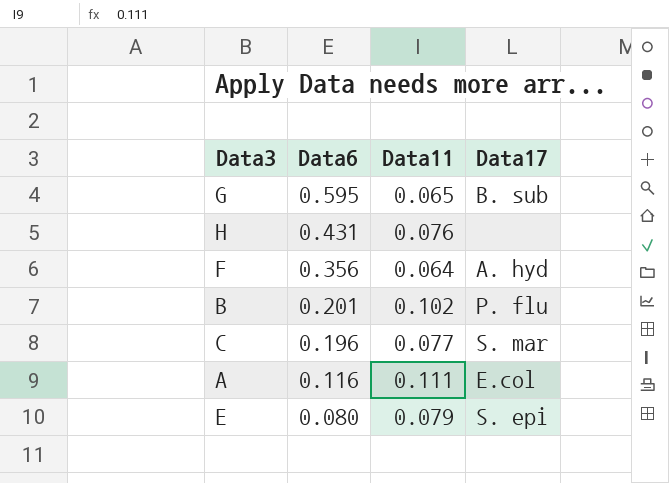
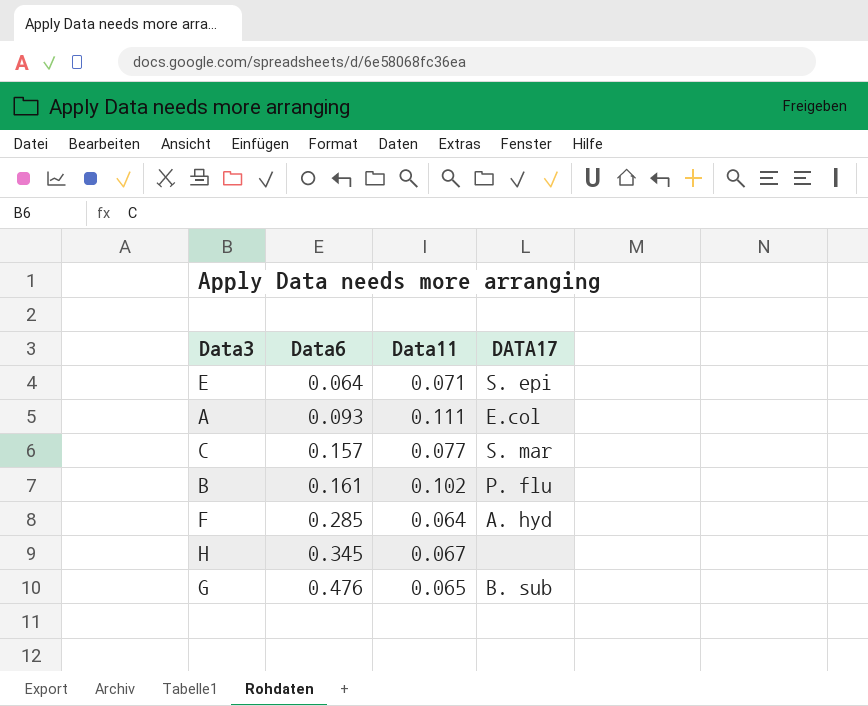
row order: Data6 descending -> Data6 ascending
column name: Data17 -> DATA17
E | Data6: 0.080 -> 0.064
E | Data11: 0.079 -> 0.071
A | Data6: 0.116 -> 0.093
C | Data6: 0.196 -> 0.157
B | Data6: 0.201 -> 0.161
F | Data6: 0.356 -> 0.285
H | Data6: 0.431 -> 0.345
H | Data11: 0.076 -> 0.067
G | Data6: 0.595 -> 0.476

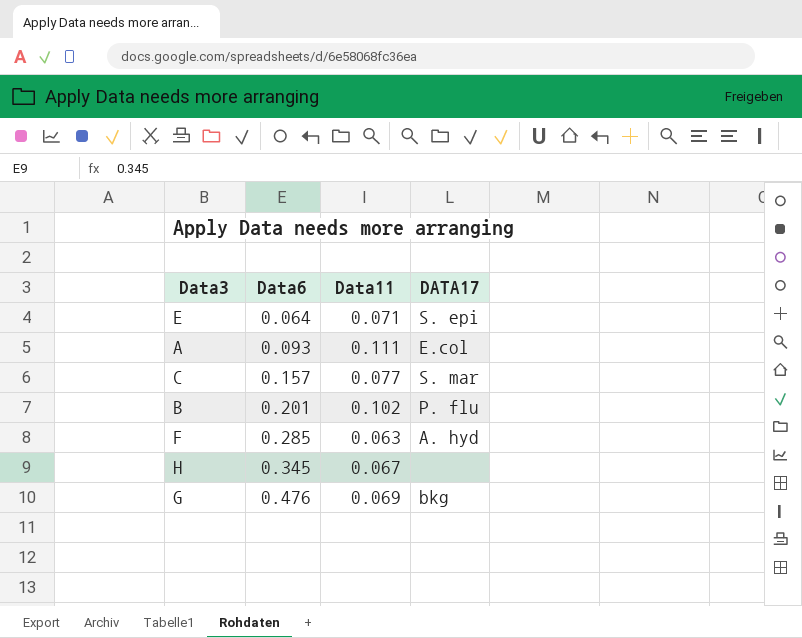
B | Data6: 0.161 -> 0.201
F | Data11: 0.064 -> 0.063
G | Data11: 0.065 -> 0.069
G | DATA17: B. sub -> bkg

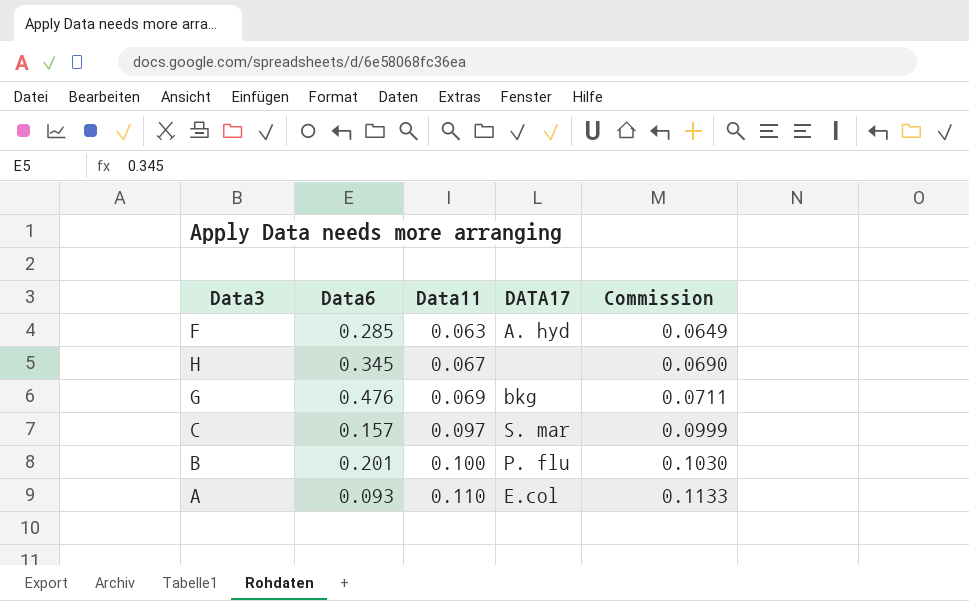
row order: Data6 ascending -> Data11 ascending
column Commission | formula: none -> [Data11] * 1.03
row E: 0.064 | 0.071 | S. epi -> none
C | Data11: 0.077 -> 0.097
B | Data11: 0.102 -> 0.100
A | Data11: 0.111 -> 0.110

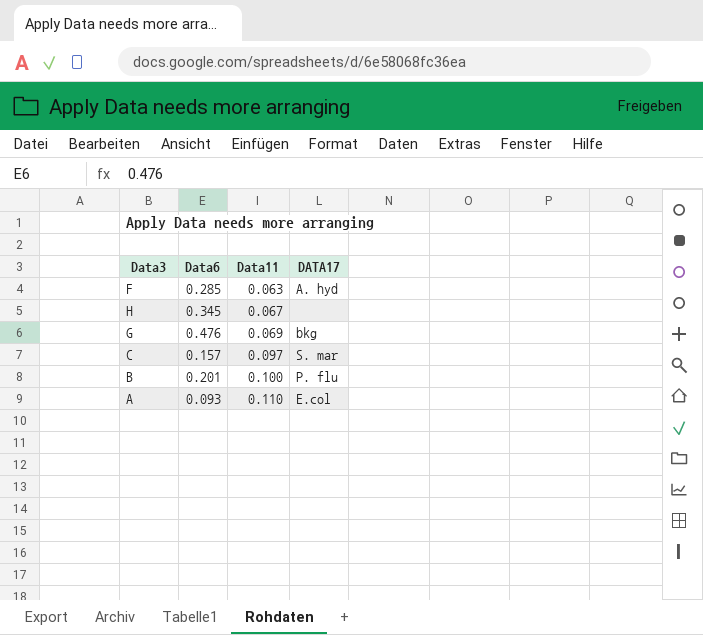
column Commission | formula: [Data11] * 1.03 -> none

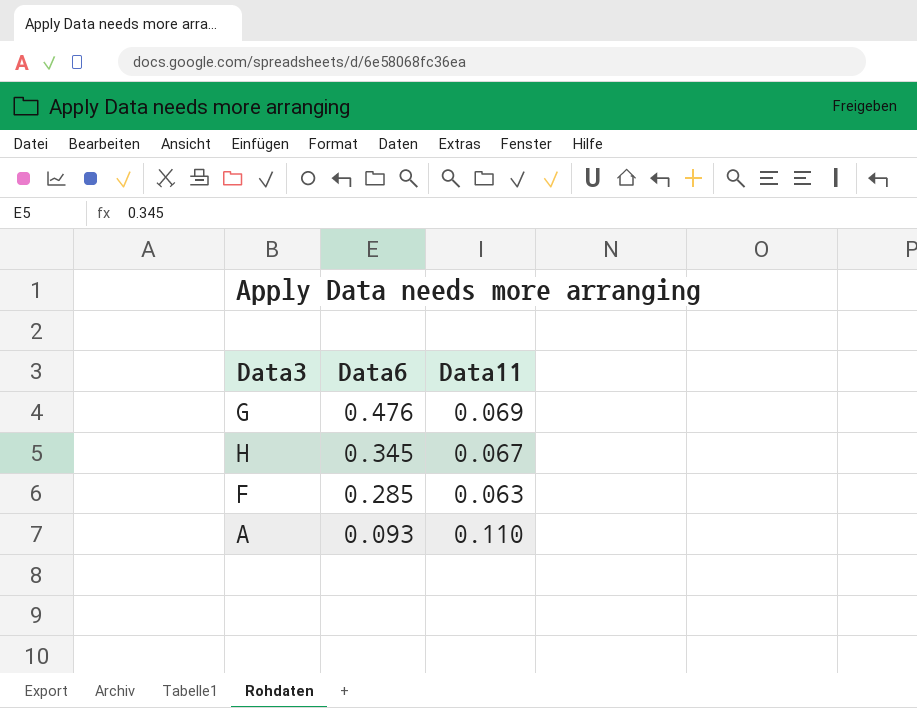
row order: Data11 ascending -> Data6 descending
column DATA17 | position: 4 -> none
row C: 0.157 | 0.097 | S. mar -> none
row B: 0.201 | 0.100 | P. flu -> none

